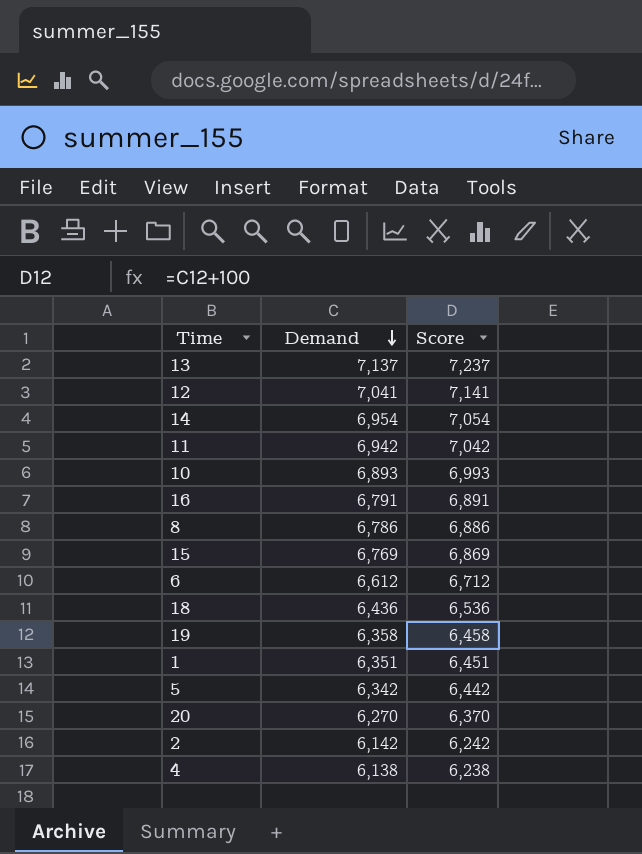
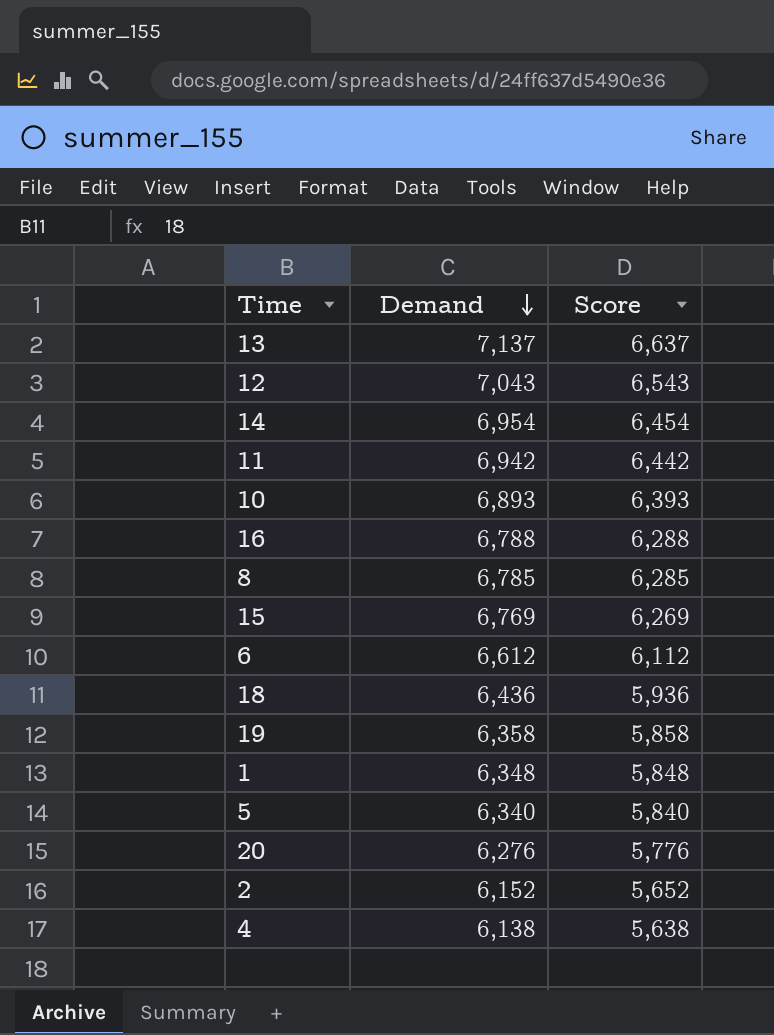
column Score | formula: [Demand] + 100 -> [Demand] - 500
12 | Demand: 7,041 -> 7,043
16 | Demand: 6,791 -> 6,788
8 | Demand: 6,786 -> 6,785
1 | Demand: 6,351 -> 6,348
5 | Demand: 6,342 -> 6,340
20 | Demand: 6,270 -> 6,276
2 | Demand: 6,142 -> 6,152

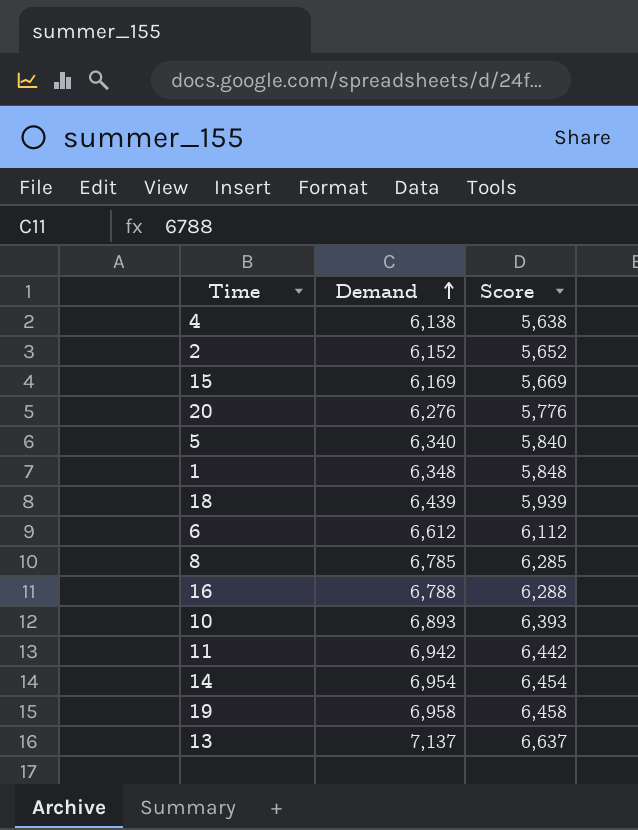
row order: Demand descending -> Demand ascending
row 12: 7,043 | 6,543 -> none
15 | Demand: 6,769 -> 6,169
15 | Score: 6,269 -> 5,669
18 | Demand: 6,436 -> 6,439
18 | Score: 5,936 -> 5,939
19 | Demand: 6,358 -> 6,958
19 | Score: 5,858 -> 6,458

